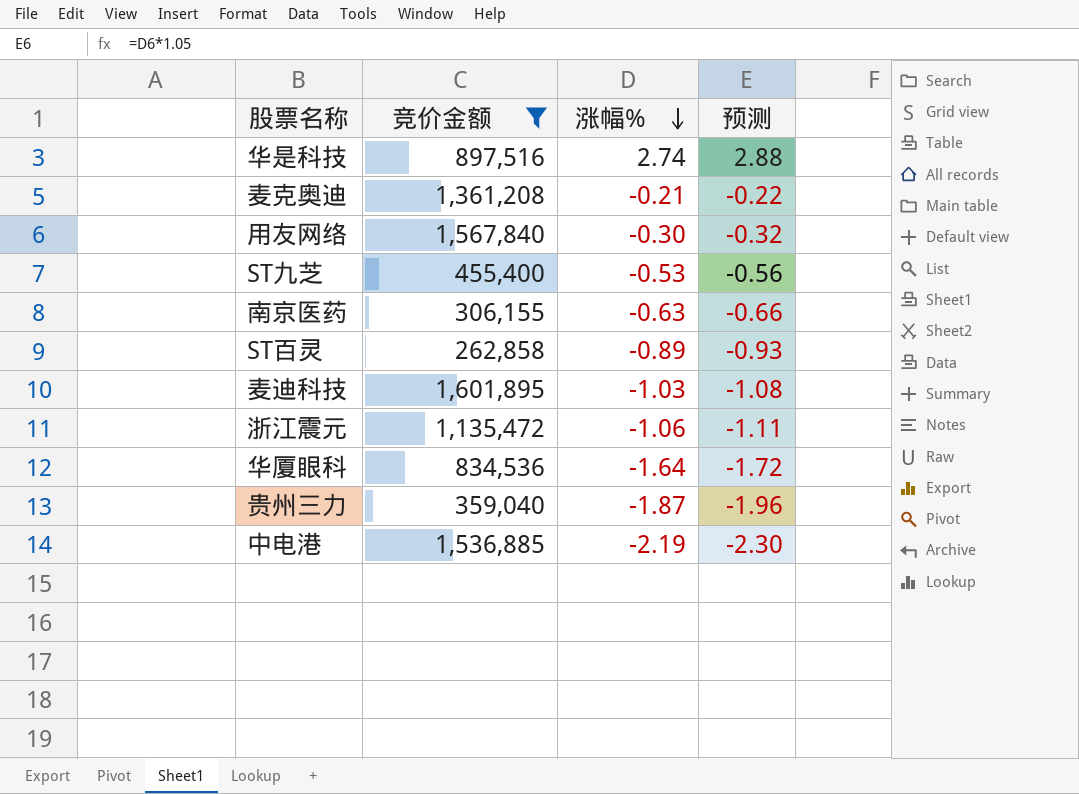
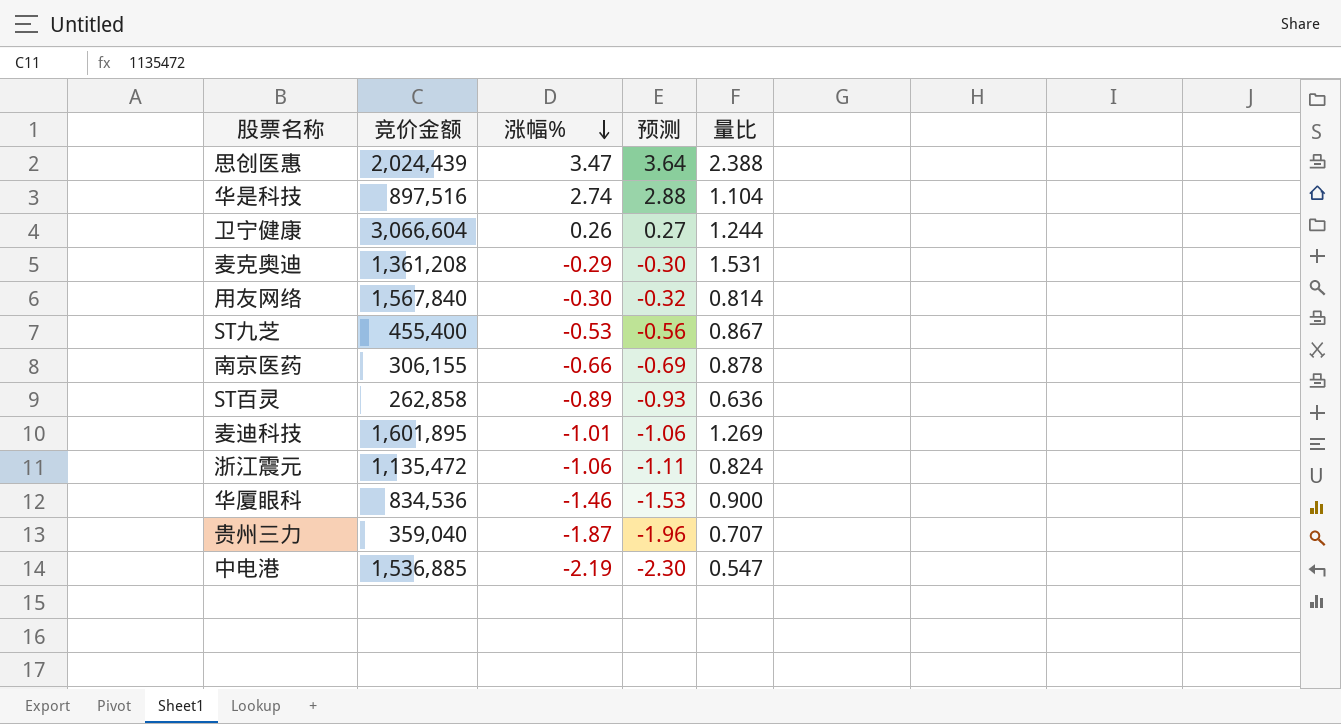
filter: 竞价金额 <= 1,601,895 -> none
column 量比 | position: none -> 5
麦克奥迪 | 涨幅%: -0.21 -> -0.29
麦克奥迪 | 预测: -0.22 -> -0.30
南京医药 | 涨幅%: -0.63 -> -0.66
南京医药 | 预测: -0.66 -> -0.69
麦迪科技 | 涨幅%: -1.03 -> -1.01
麦迪科技 | 预测: -1.08 -> -1.06
华厦眼科 | 涨幅%: -1.64 -> -1.46
华厦眼科 | 预测: -1.72 -> -1.53

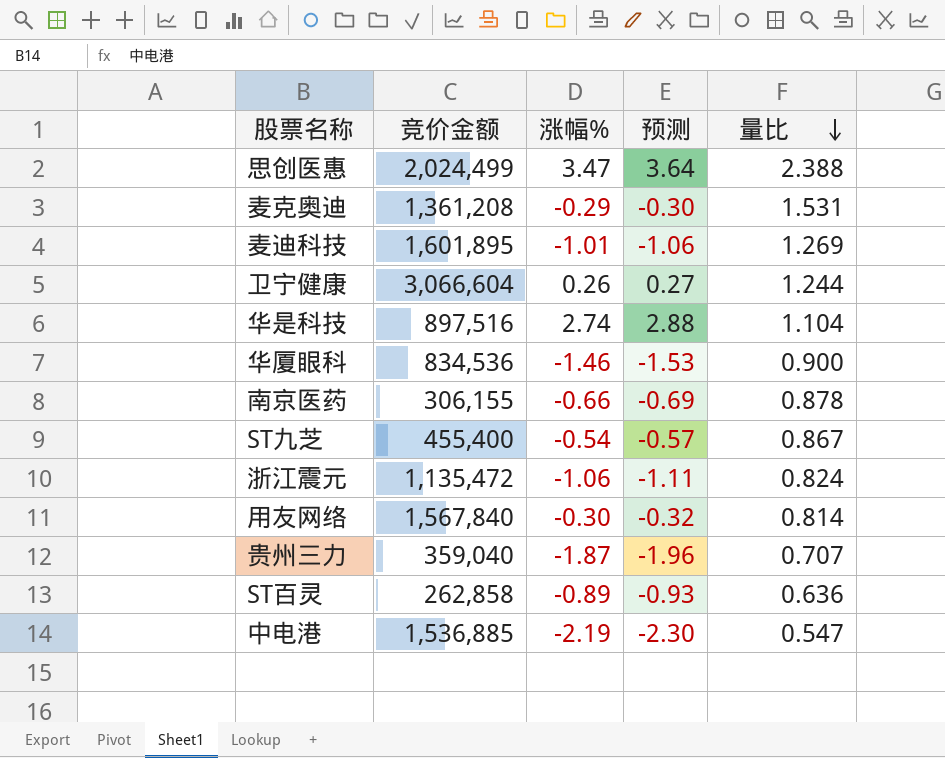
row order: 涨幅% descending -> 量比 descending
思创医惠 | 竞价金额: 2,024,439 -> 2,024,499
ST九芝 | 涨幅%: -0.53 -> -0.54
ST九芝 | 预测: -0.56 -> -0.57

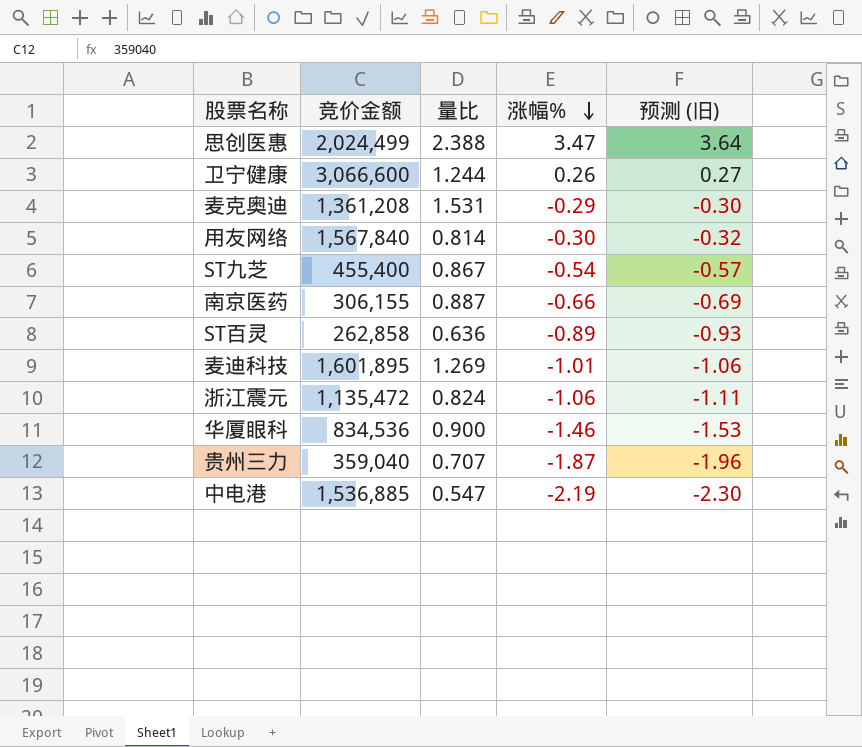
row order: 量比 descending -> 涨幅% descending
column 量比 | position: 5 -> 3
column name: 预测 -> 预测 (旧)
row 华是科技: 897,516 | 2.74 | 2.88 | 1.104 -> none
卫宁健康 | 竞价金额: 3,066,604 -> 3,066,600
南京医药 | 量比: 0.878 -> 0.887

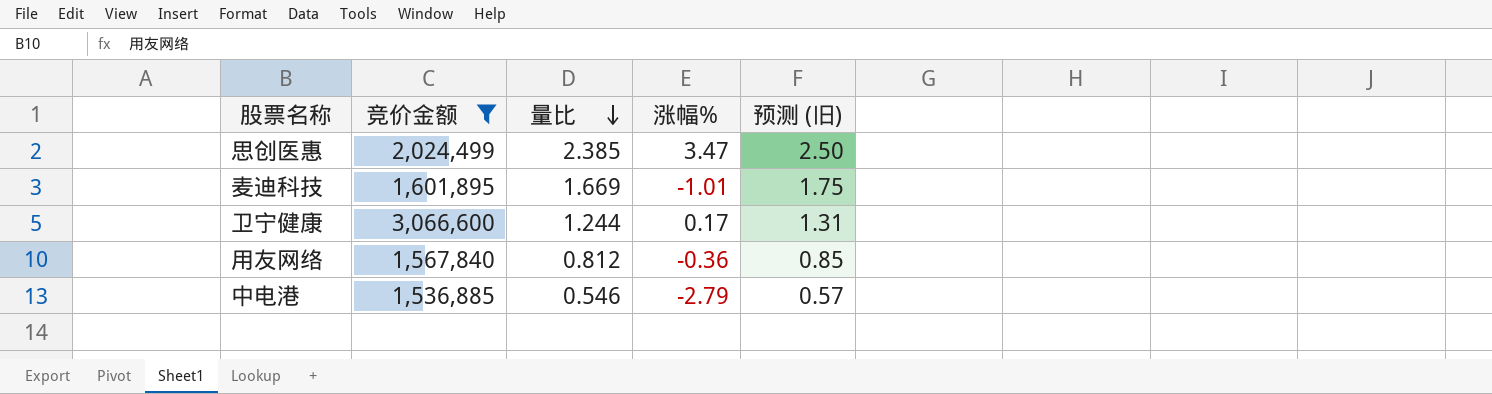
filter: none -> 竞价金额 >= 1,536,885
row order: 涨幅% descending -> 量比 descending
column 预测 (旧) | formula: [涨幅%] * 1.05 -> [量比] * 1.05
思创医惠 | 量比: 2.388 -> 2.385
麦迪科技 | 量比: 1.269 -> 1.669
卫宁健康 | 涨幅%: 0.26 -> 0.17
用友网络 | 量比: 0.814 -> 0.812
用友网络 | 涨幅%: -0.30 -> -0.36
中电港 | 量比: 0.547 -> 0.546
中电港 | 涨幅%: -2.19 -> -2.79

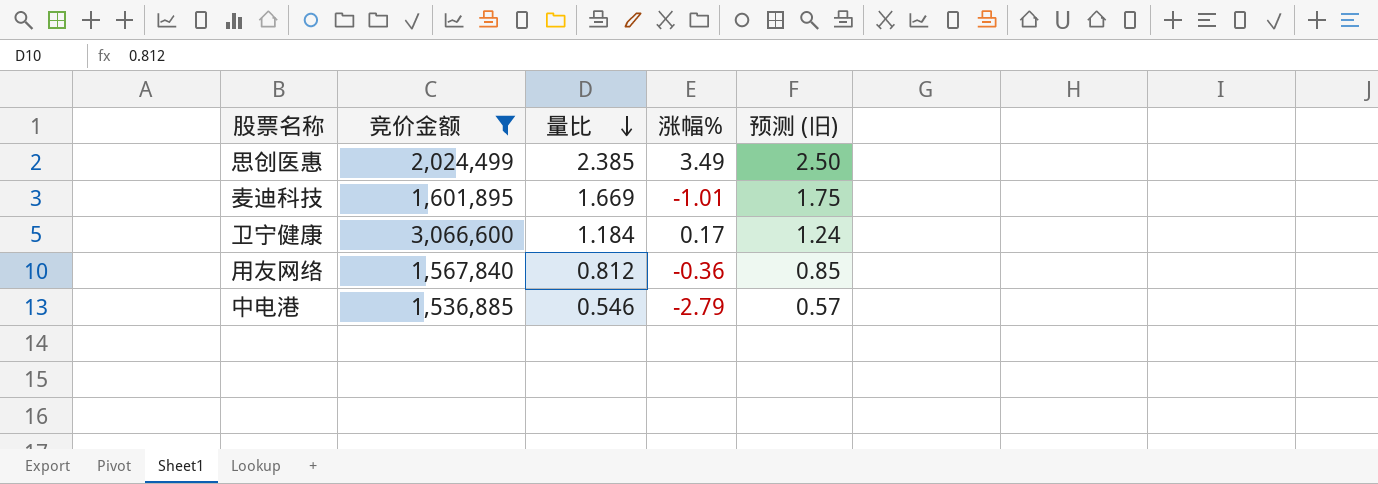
思创医惠 | 涨幅%: 3.47 -> 3.49
卫宁健康 | 量比: 1.244 -> 1.184
卫宁健康 | 预测 (旧): 1.31 -> 1.24

